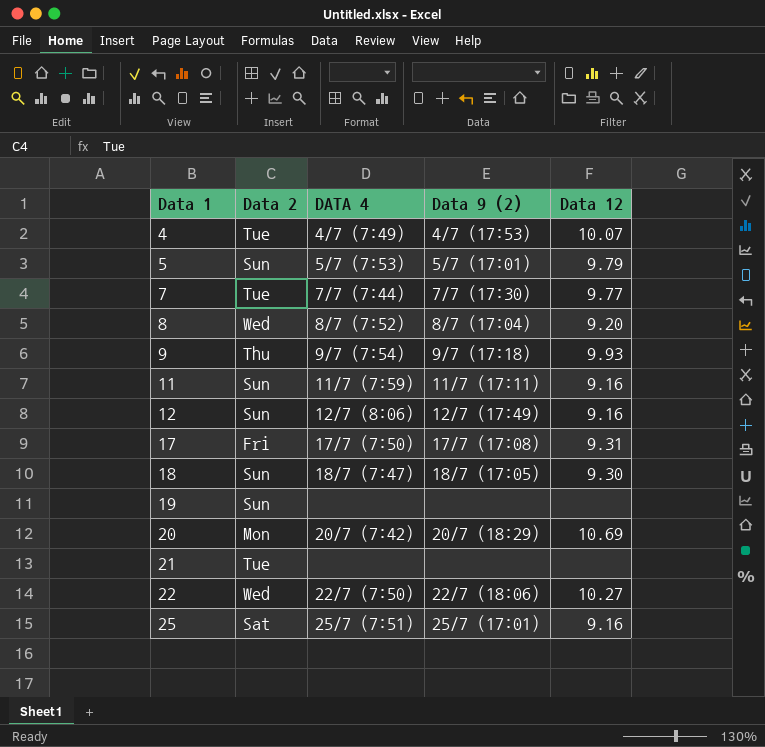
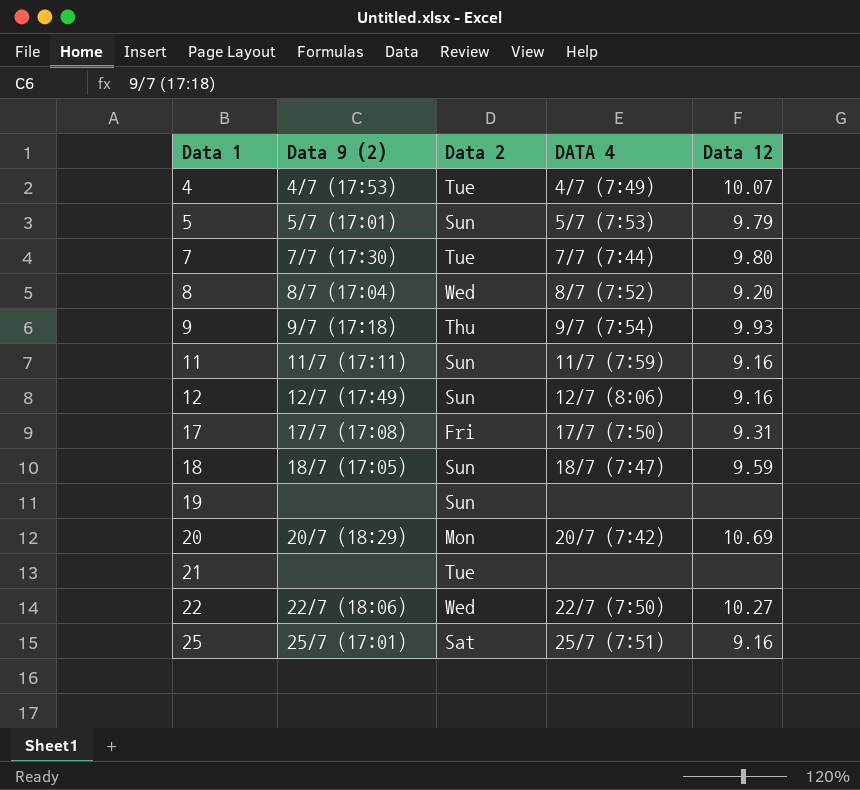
column Data 9 (2) | position: 4 -> 2
7 | Data 12: 9.77 -> 9.80
18 | Data 12: 9.30 -> 9.59

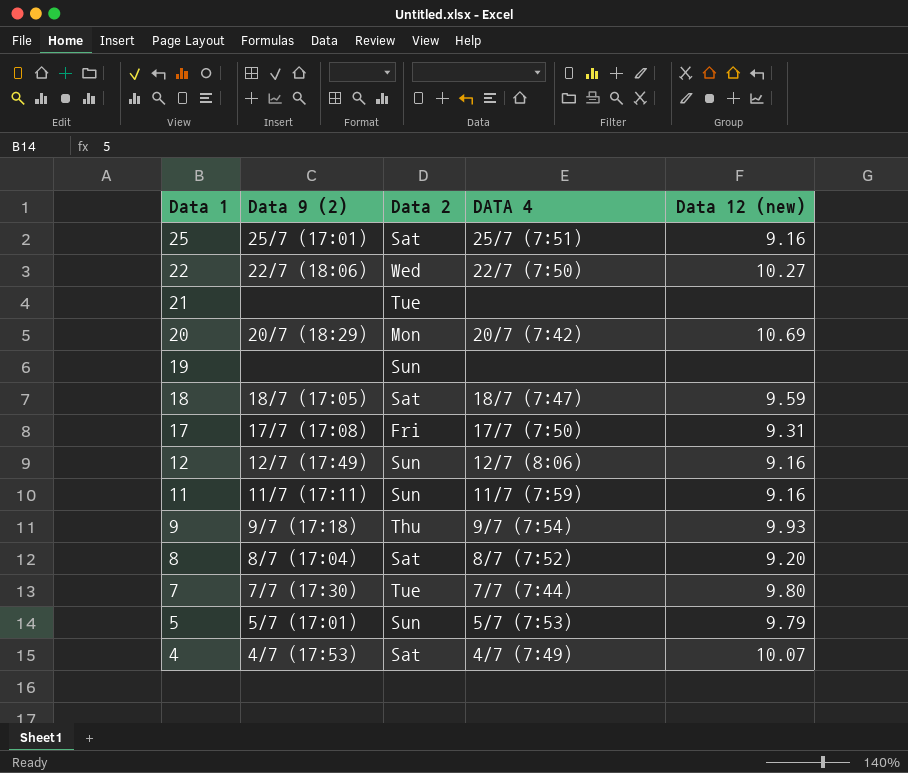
row order: Data 1 ascending -> Data 1 descending
column name: Data 12 -> Data 12 (new)
18 | Data 2: Sun -> Sat
8 | Data 2: Wed -> Sat
4 | Data 2: Tue -> Sat

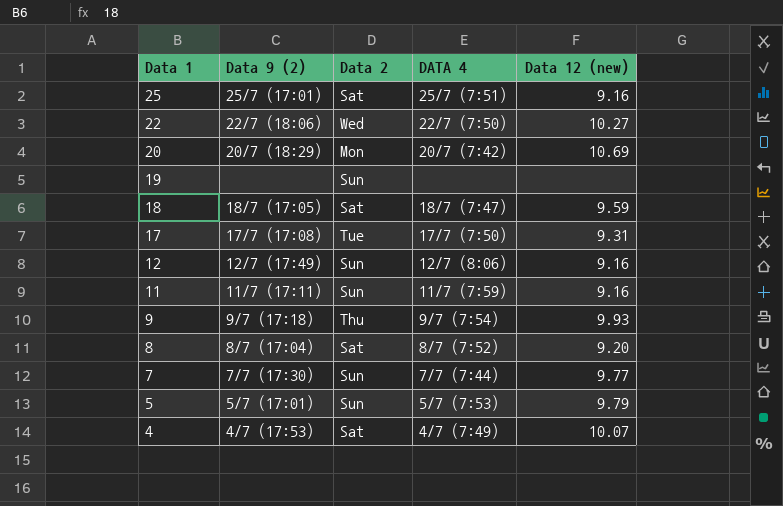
row 21: none | Tue | none | none -> none
17 | Data 2: Fri -> Tue
7 | Data 2: Tue -> Sun
7 | Data 12 (new): 9.80 -> 9.77

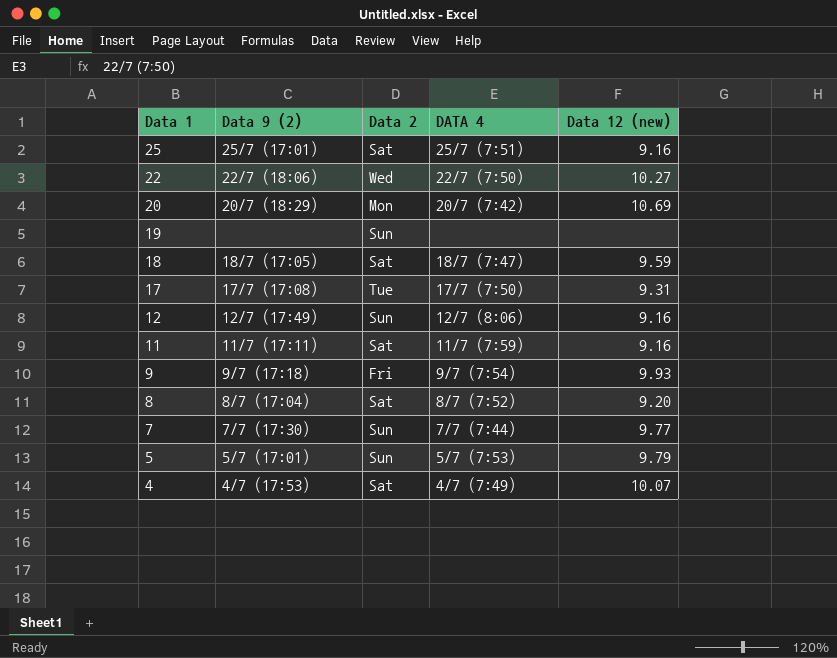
11 | Data 2: Sun -> Sat
9 | Data 2: Thu -> Fri

